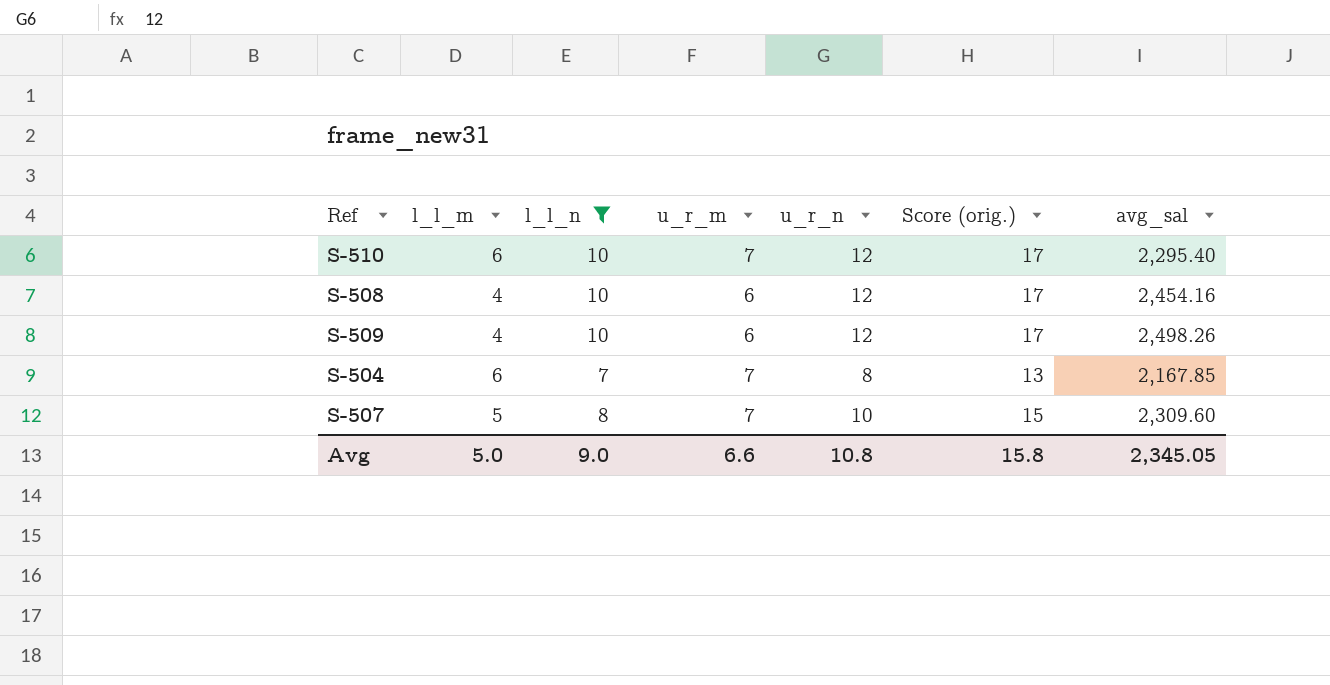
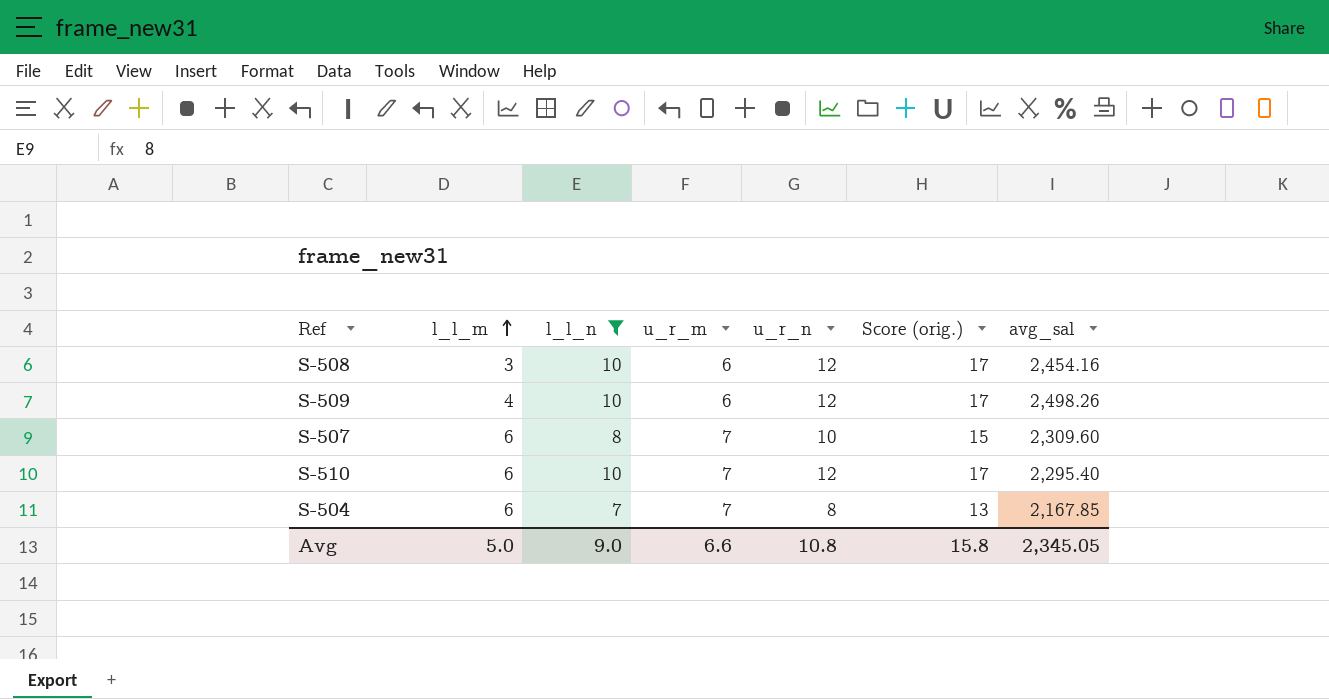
row order: none -> l_l_m ascending
S-508 | l_l_m: 4 -> 3
S-507 | l_l_m: 5 -> 6

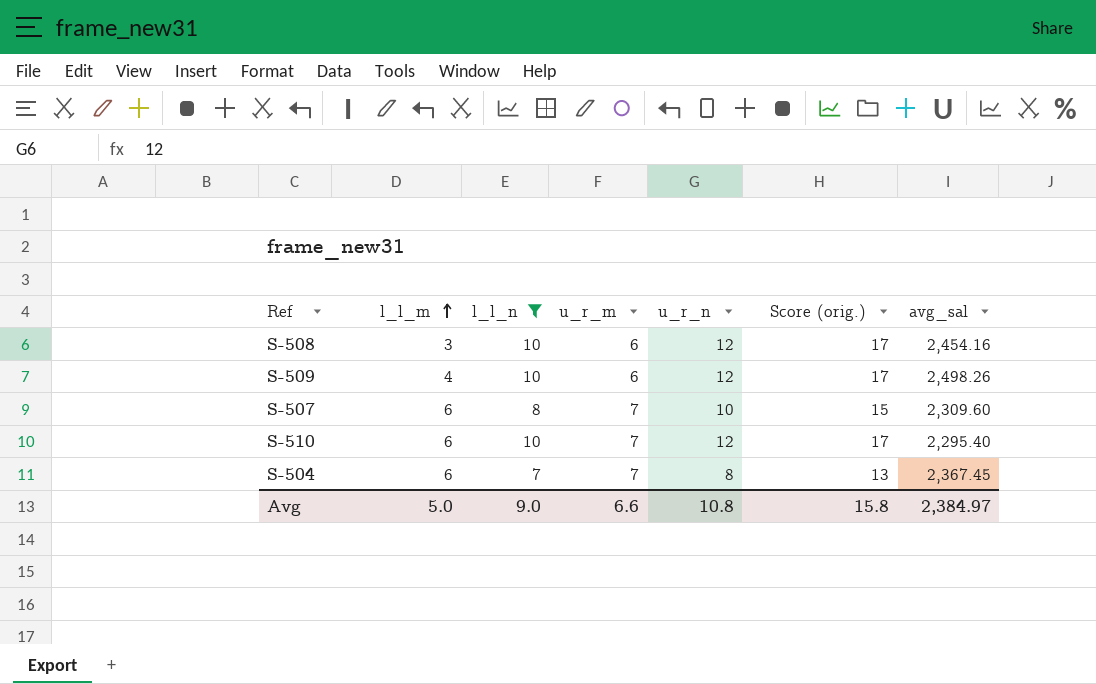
S-504 | avg_sal: 2,167.85 -> 2,367.45
Avg | avg_sal: 2,345.05 -> 2,384.97

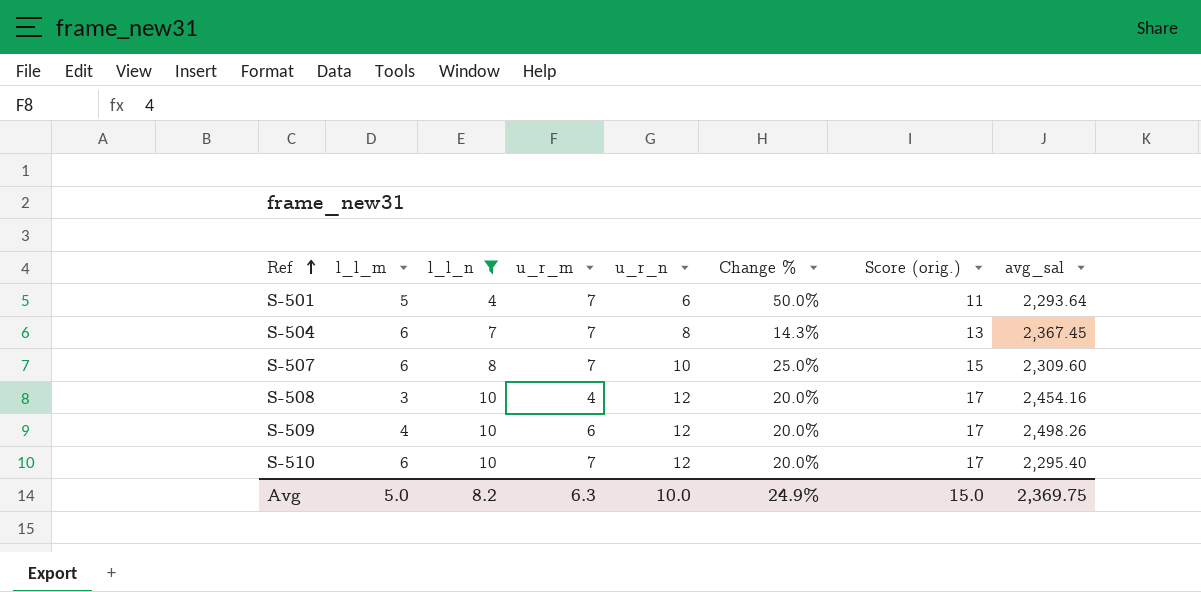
row order: l_l_m ascending -> Ref ascending
column Change % | formula: none -> ([u_r_n] - [l_l_n]) / [l_l_n]
row S-501: none -> 5 | 4 | 7 | 6 | 50.0% | 11 | 2,293.64
S-508 | u_r_m: 6 -> 4
Avg | l_l_n: 9.0 -> 8.2
Avg | u_r_m: 6.6 -> 6.3
Avg | u_r_n: 10.8 -> 10.0
Avg | Score (orig.): 15.8 -> 15.0
Avg | avg_sal: 2,384.97 -> 2,369.75

